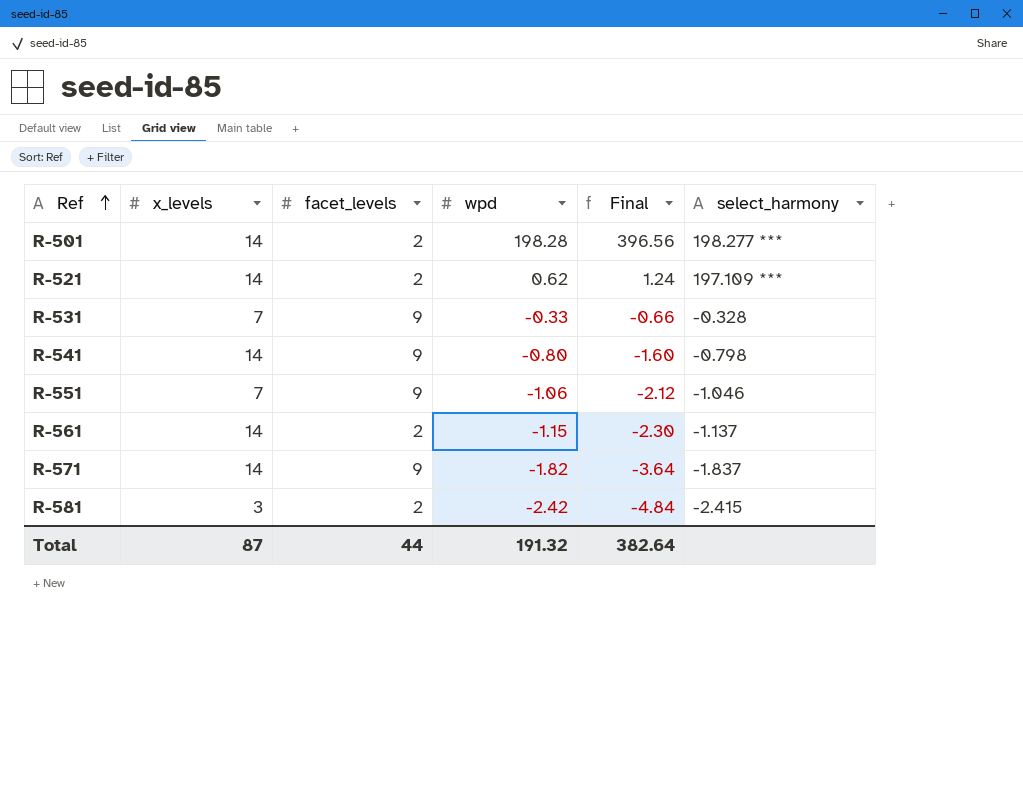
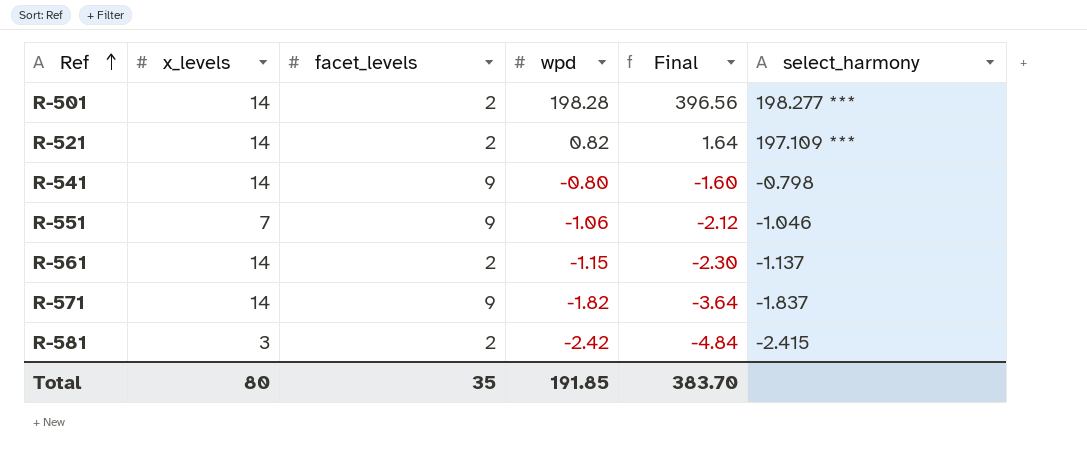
row R-531: 7 | 9 | -0.33 | -0.66 | -0.328 -> none
R-521 | wpd: 0.62 -> 0.82
R-521 | Final: 1.24 -> 1.64
Total | x_levels: 87 -> 80
Total | facet_levels: 44 -> 35
Total | wpd: 191.32 -> 191.85
Total | Final: 382.64 -> 383.70

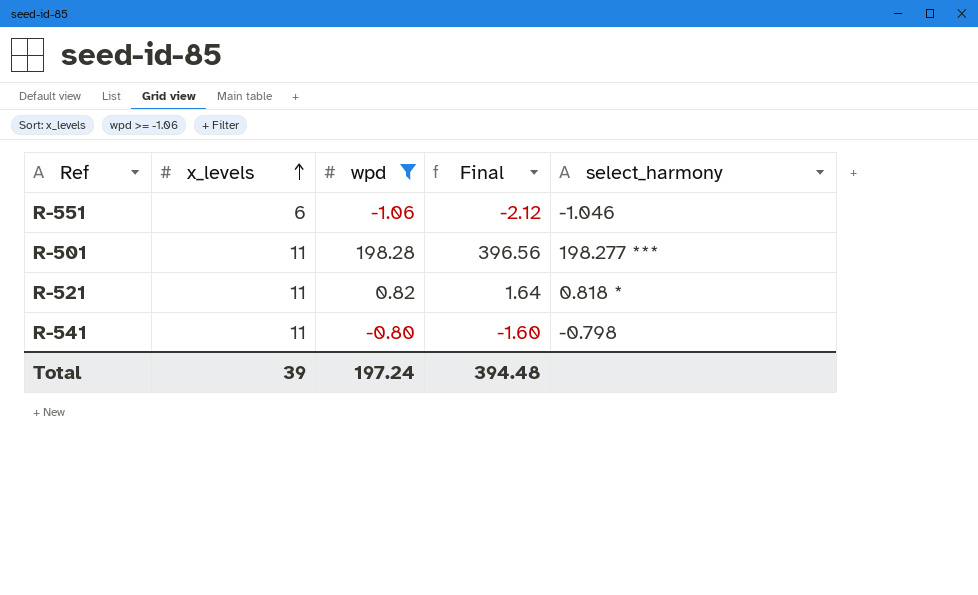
filter: none -> wpd >= -1.06
row order: Ref ascending -> x_levels ascending
column facet_levels | position: 3 -> none
R-551 | x_levels: 7 -> 6
R-501 | x_levels: 14 -> 11
R-521 | x_levels: 14 -> 11
R-521 | select_harmony: 197.109 *** -> 0.818 *
R-541 | x_levels: 14 -> 11
Total | x_levels: 80 -> 39
Total | wpd: 191.85 -> 197.24
Total | Final: 383.70 -> 394.48

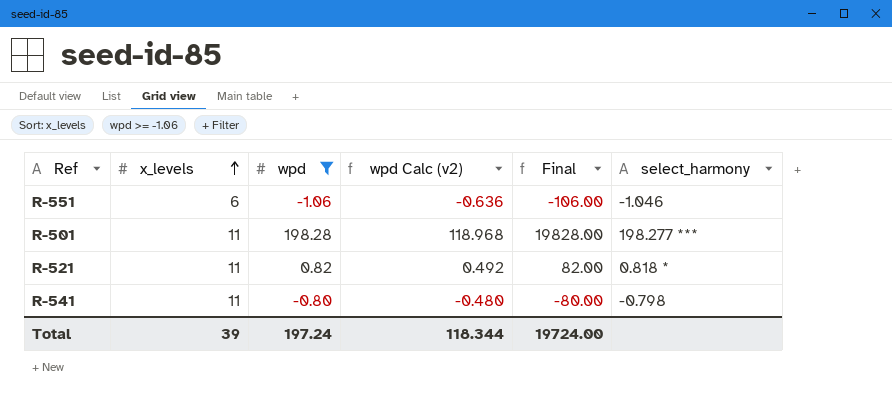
column wpd Calc (v2) | formula: none -> [wpd] * 0.6
column Final | formula: [wpd] * 2 -> [wpd] * 100
Total | Final: 394.48 -> 19724.00

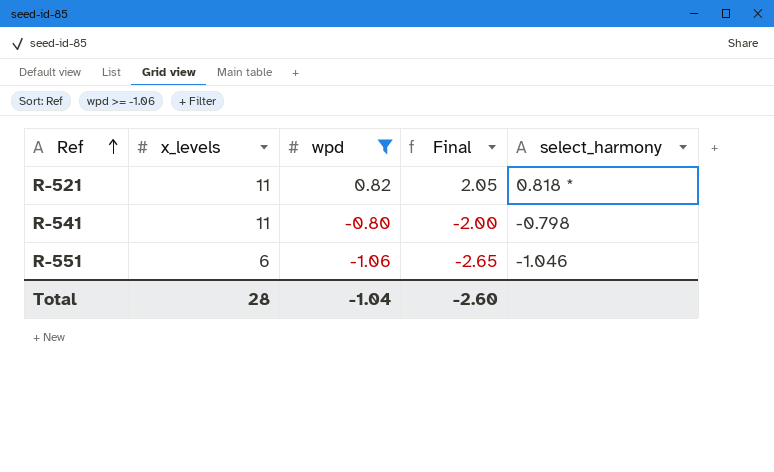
row order: x_levels ascending -> Ref ascending
column wpd Calc (v2) | formula: [wpd] * 0.6 -> none
column Final | formula: [wpd] * 100 -> [wpd] * 2.5
row R-501: 11 | 198.28 | 118.968 | 19828.00 | 198.277 *** -> none
Total | x_levels: 39 -> 28
Total | wpd: 197.24 -> -1.04
Total | Final: 19724.00 -> -2.60

